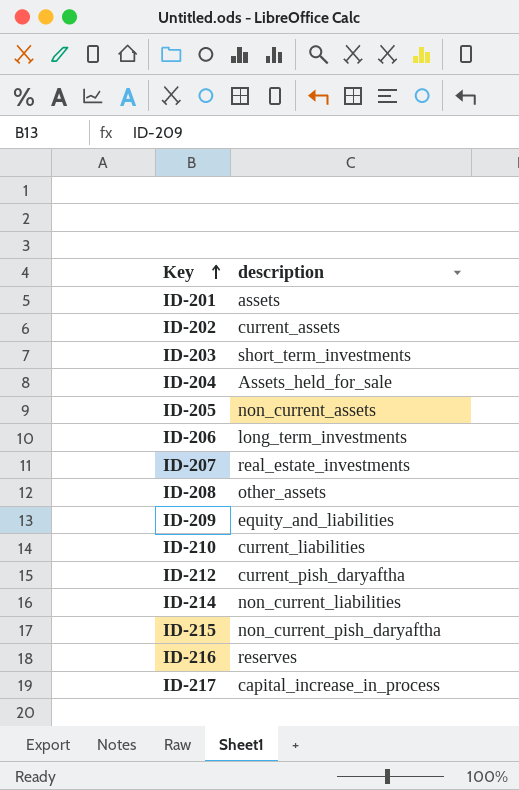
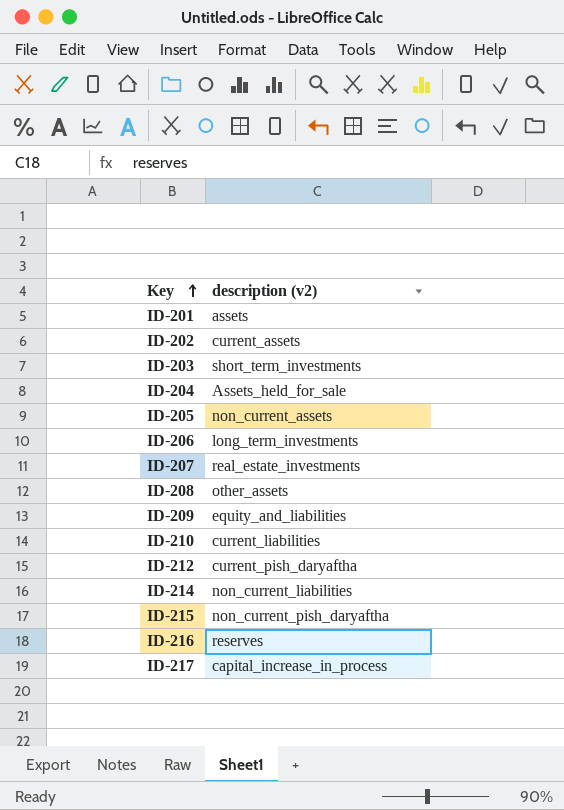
column name: description -> description (v2)

